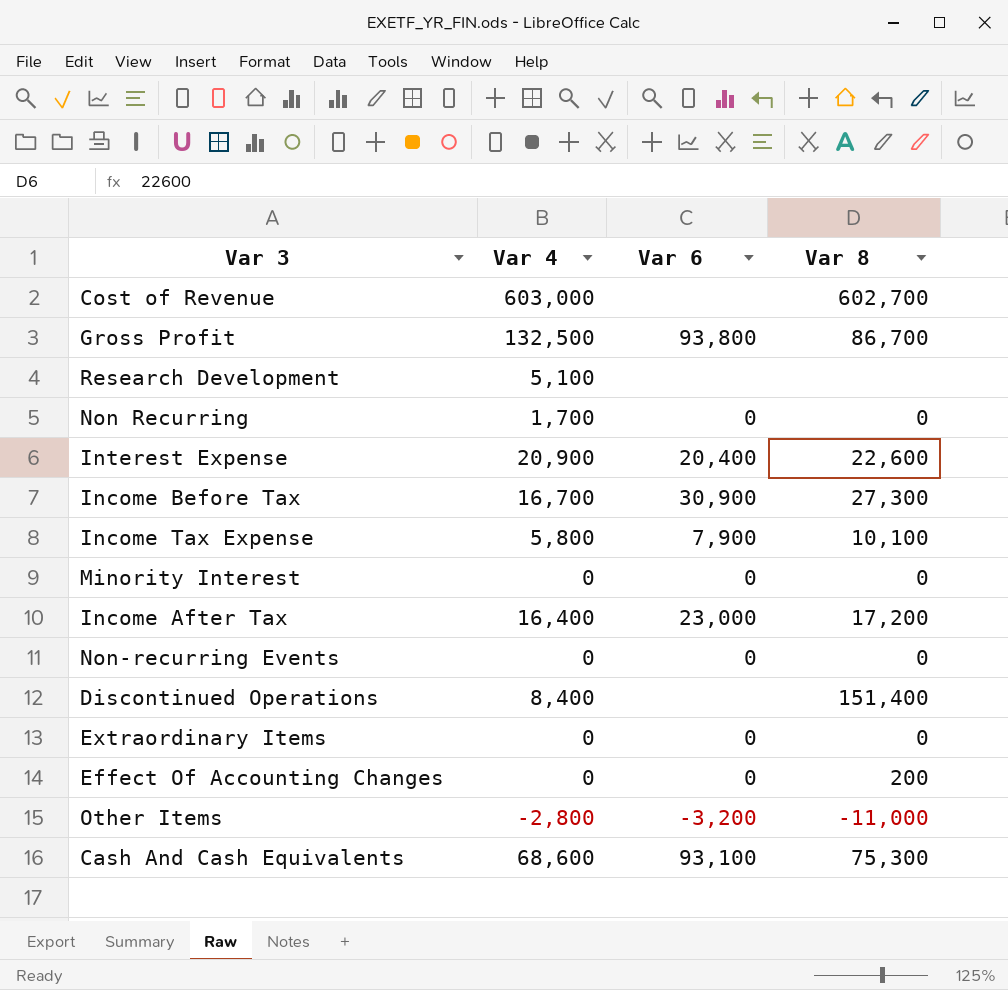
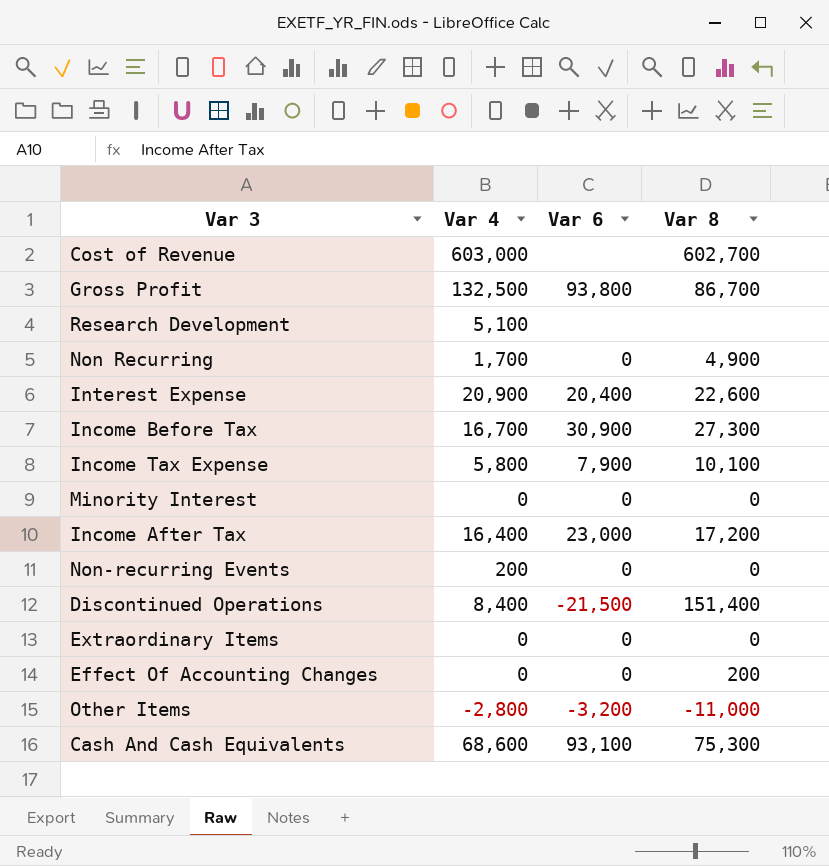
Non Recurring | Var 8: 0 -> 4,900
Non-recurring Events | Var 4: 0 -> 200
Discontinued Operations | Var 6: none -> -21,500

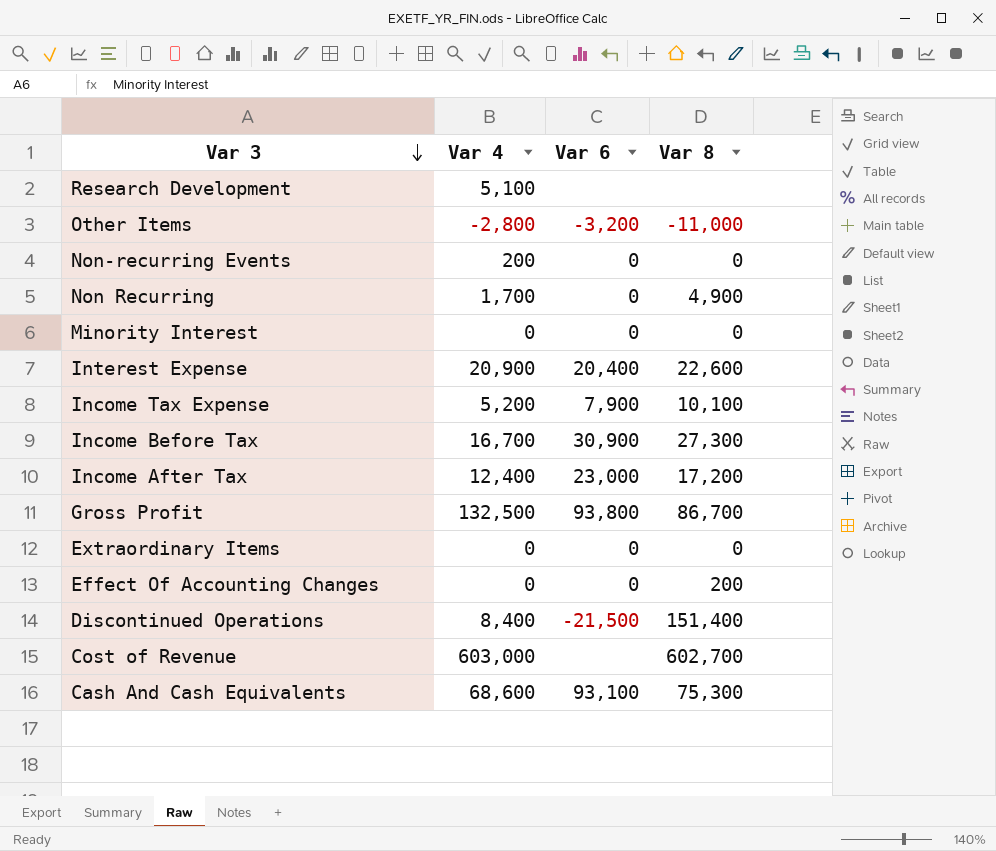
row order: none -> Var 3 descending
Income Tax Expense | Var 4: 5,800 -> 5,200
Income After Tax | Var 4: 16,400 -> 12,400

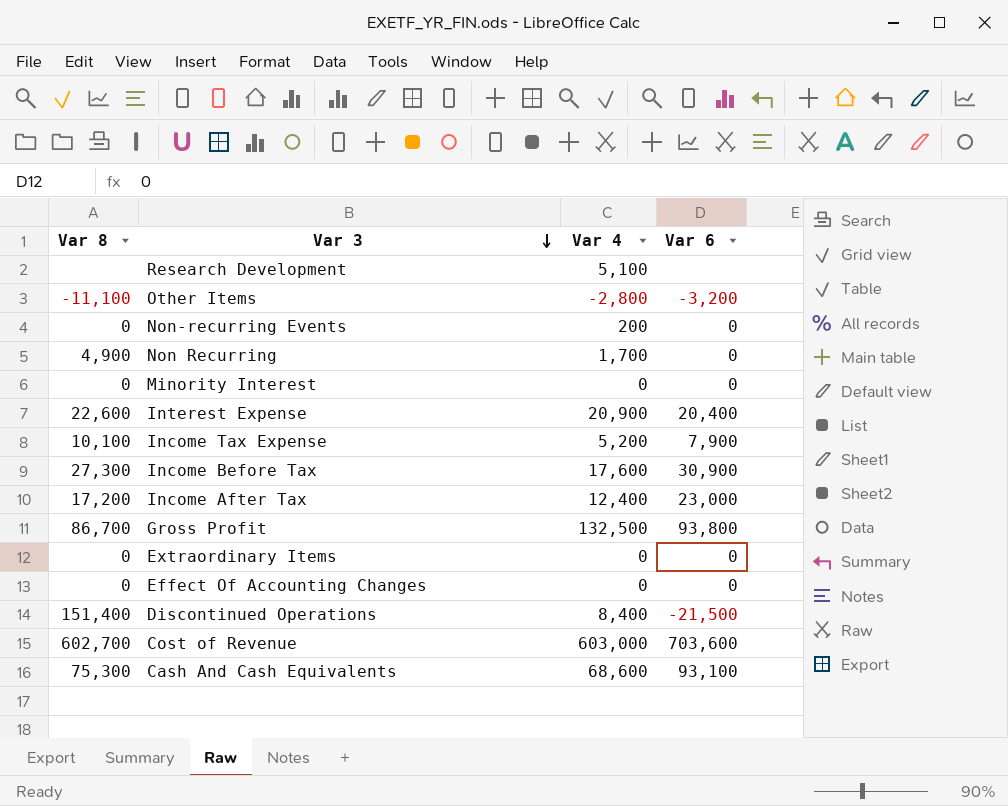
column Var 8 | position: 4 -> 1
Other Items | Var 8: -11,000 -> -11,100
Income Before Tax | Var 4: 16,700 -> 17,600
Effect Of Accounting Changes | Var 8: 200 -> 0
Cost of Revenue | Var 6: none -> 703,600

